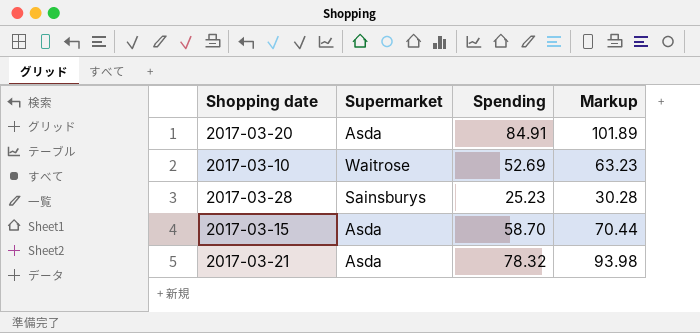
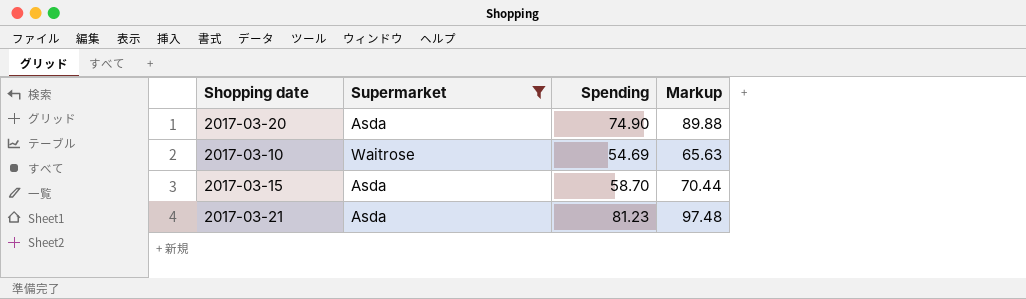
filter: none -> Supermarket != Sainsburys
2017-03-20 | Spending: 84.91 -> 74.90
2017-03-20 | Markup: 101.89 -> 89.88
2017-03-10 | Spending: 52.69 -> 54.69
2017-03-10 | Markup: 63.23 -> 65.63
2017-03-21 | Spending: 78.32 -> 81.23
2017-03-21 | Markup: 93.98 -> 97.48

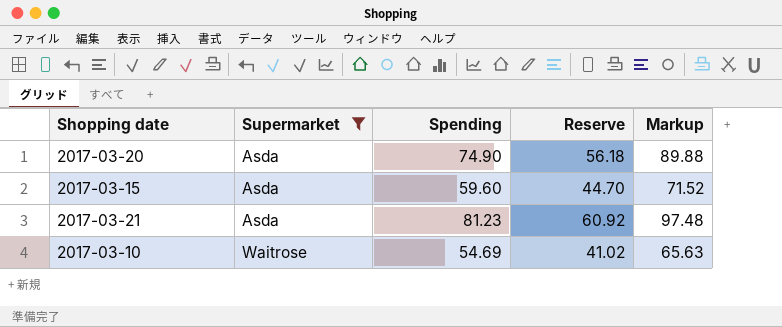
row order: none -> Supermarket ascending
column Reserve | formula: none -> [Spending] * 0.75
2017-03-15 | Spending: 58.70 -> 59.60
2017-03-15 | Markup: 70.44 -> 71.52

